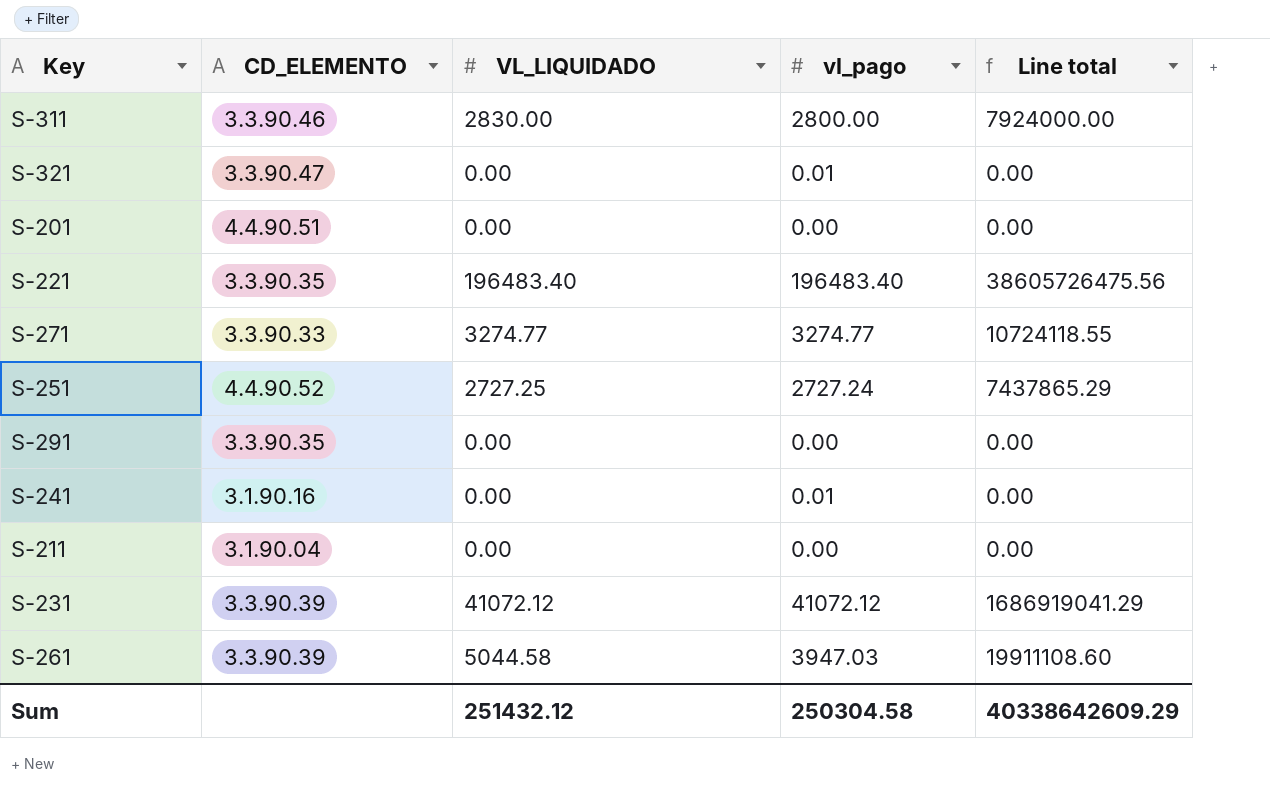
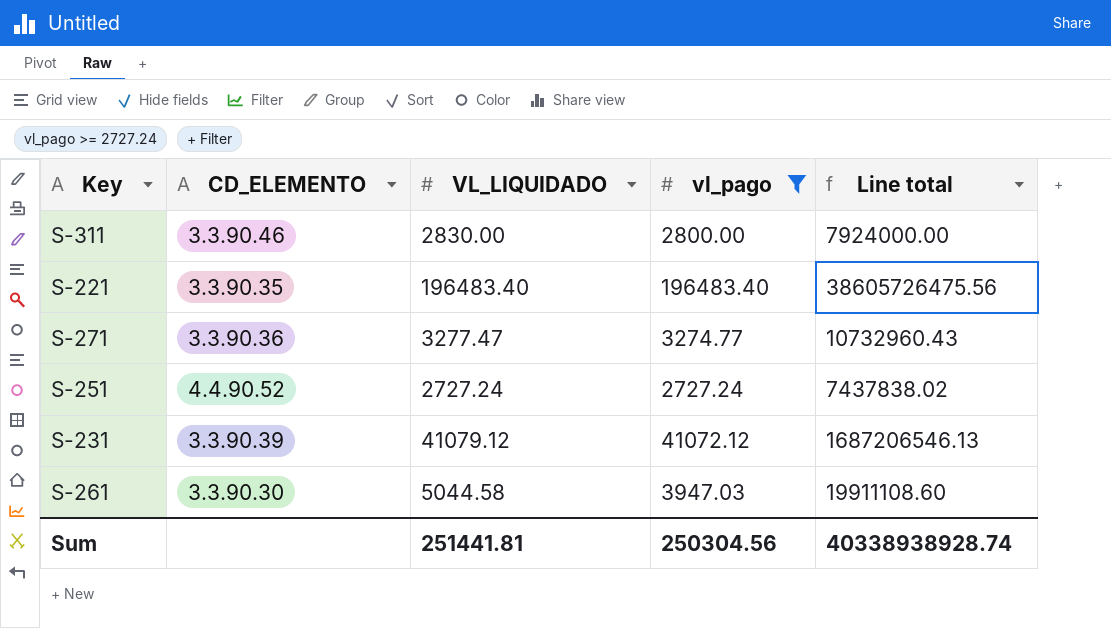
filter: none -> vl_pago >= 2727.24
S-271 | CD_ELEMENTO: 3.3.90.33 -> 3.3.90.36
S-271 | VL_LIQUIDADO: 3274.77 -> 3277.47
S-271 | Line total: 10724118.55 -> 10732960.43
S-251 | VL_LIQUIDADO: 2727.25 -> 2727.24
S-251 | Line total: 7437865.29 -> 7437838.02
S-231 | VL_LIQUIDADO: 41072.12 -> 41079.12
S-231 | Line total: 1686919041.29 -> 1687206546.13
S-261 | CD_ELEMENTO: 3.3.90.39 -> 3.3.90.30
Sum | VL_LIQUIDADO: 251432.12 -> 251441.81
Sum | vl_pago: 250304.58 -> 250304.56
Sum | Line total: 40338642609.29 -> 40338938928.74

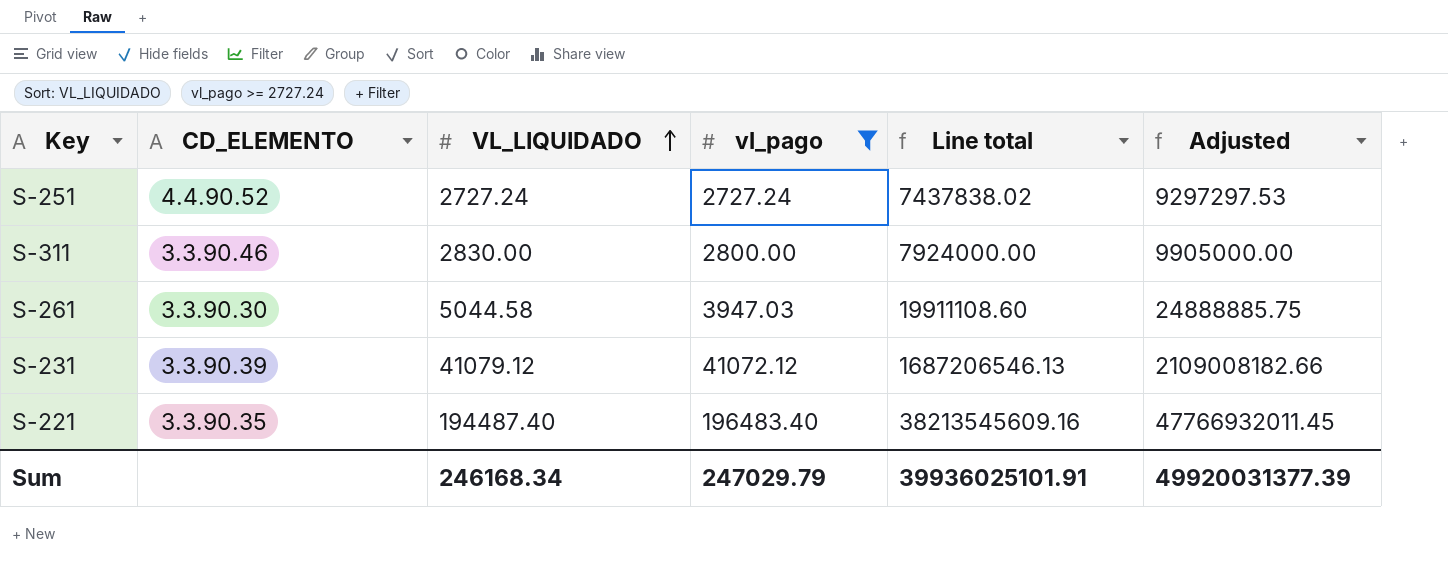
row order: none -> VL_LIQUIDADO ascending
column Adjusted | formula: none -> [Line total] * 1.25
row S-271: 3.3.90.36 | 3277.47 | 3274.77 | 10732960.43 -> none
S-221 | VL_LIQUIDADO: 196483.40 -> 194487.40
S-221 | Line total: 38605726475.56 -> 38213545609.16
Sum | VL_LIQUIDADO: 251441.81 -> 246168.34
Sum | vl_pago: 250304.56 -> 247029.79
Sum | Line total: 40338938928.74 -> 39936025101.91

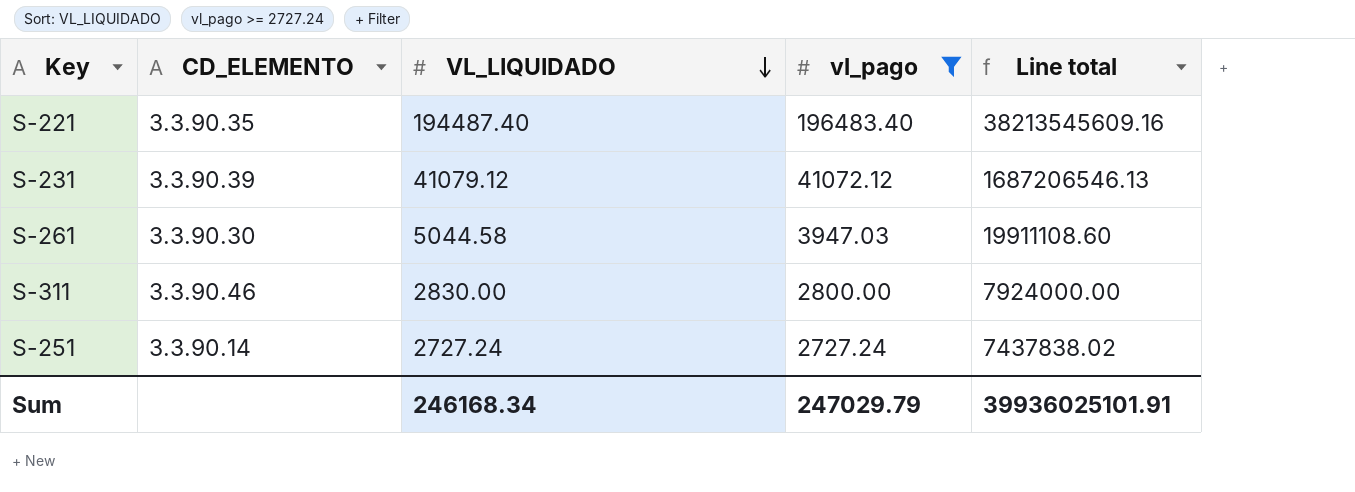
row order: VL_LIQUIDADO ascending -> VL_LIQUIDADO descending
column Adjusted | formula: [Line total] * 1.25 -> none
S-251 | CD_ELEMENTO: 4.4.90.52 -> 3.3.90.14

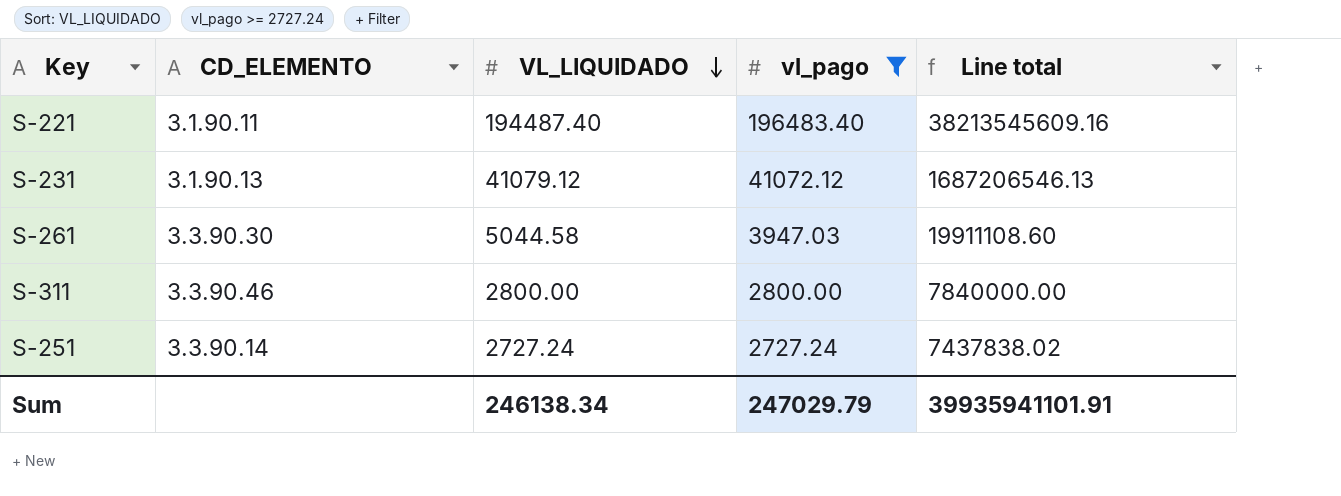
S-221 | CD_ELEMENTO: 3.3.90.35 -> 3.1.90.11
S-231 | CD_ELEMENTO: 3.3.90.39 -> 3.1.90.13
S-311 | VL_LIQUIDADO: 2830.00 -> 2800.00
S-311 | Line total: 7924000.00 -> 7840000.00
Sum | VL_LIQUIDADO: 246168.34 -> 246138.34
Sum | Line total: 39936025101.91 -> 39935941101.91

